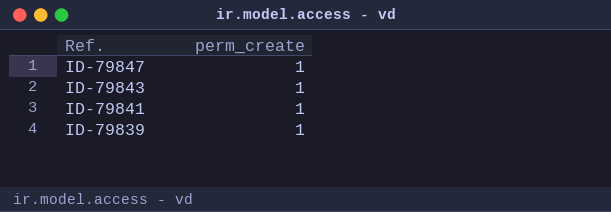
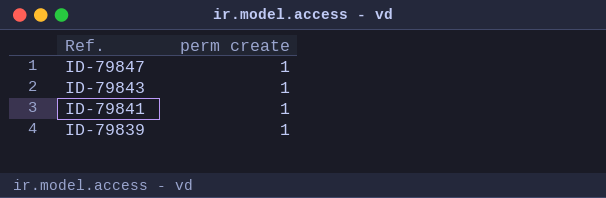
column name: perm_create -> perm create

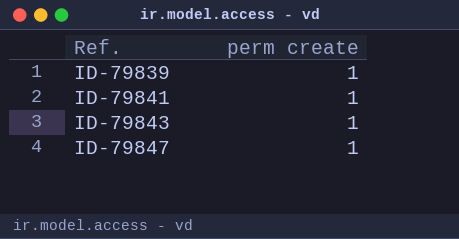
row order: Ref. descending -> Ref. ascending

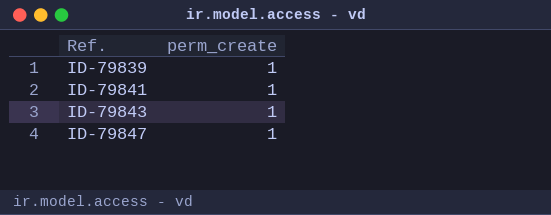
column name: perm create -> perm_create

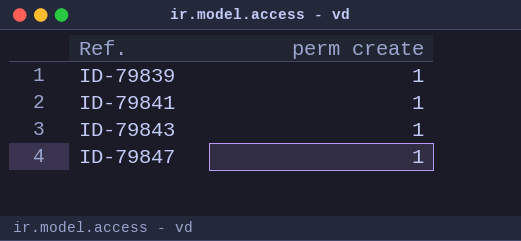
column name: perm_create -> perm create

